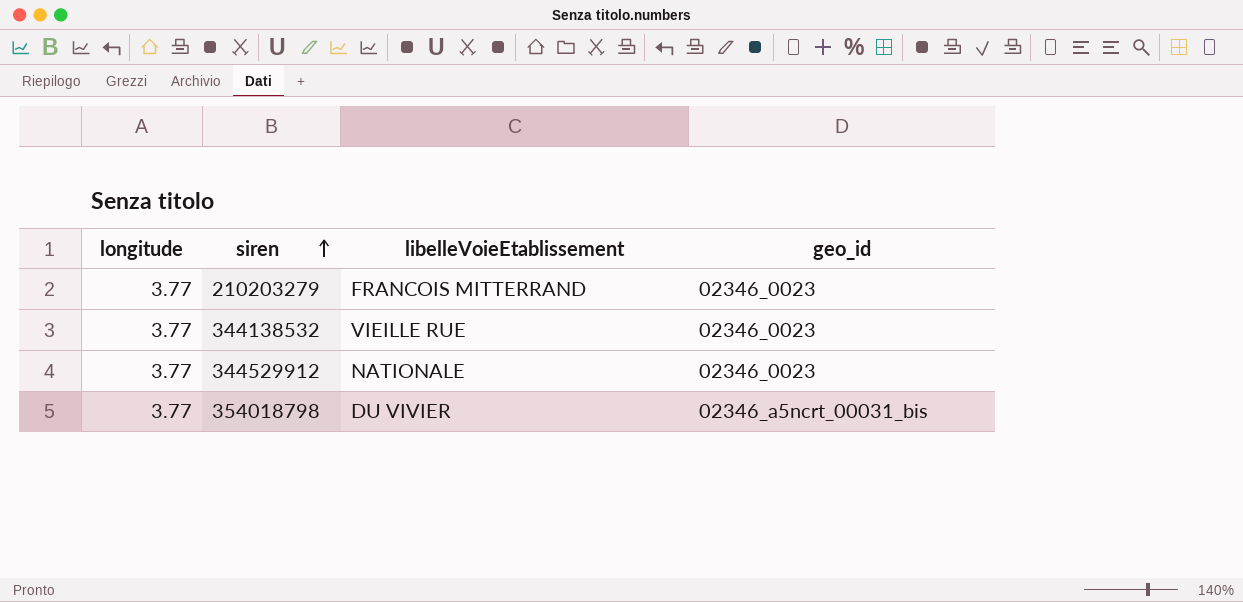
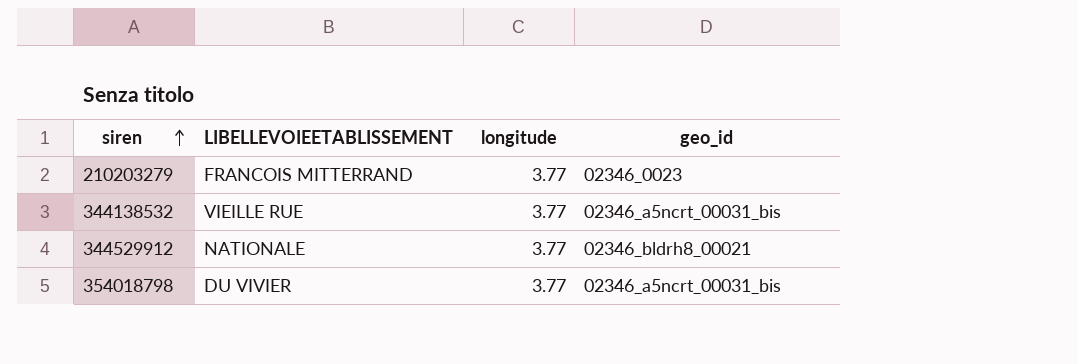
column name: libelleVoieEtablissement -> LIBELLEVOIEETABLISSEMENT
column longitude | position: 1 -> 3
344138532 | geo_id: 02346_0023 -> 02346_a5ncrt_00031_bis
344529912 | geo_id: 02346_0023 -> 02346_bldrh8_00021

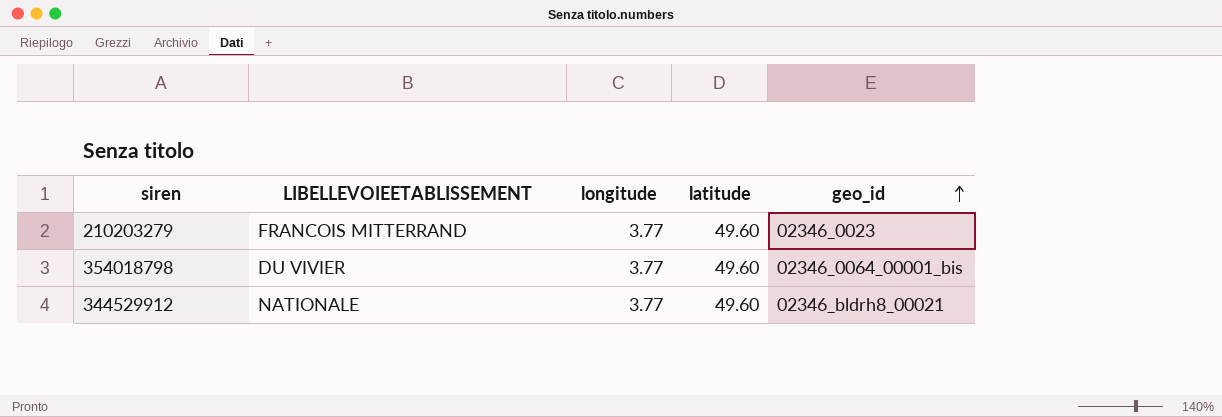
row order: siren ascending -> geo_id ascending
column latitude | position: none -> 4
row 344138532: VIEILLE RUE | 3.77 | 02346_a5ncrt_00031_bis -> none
354018798 | geo_id: 02346_a5ncrt_00031_bis -> 02346_0064_00001_bis

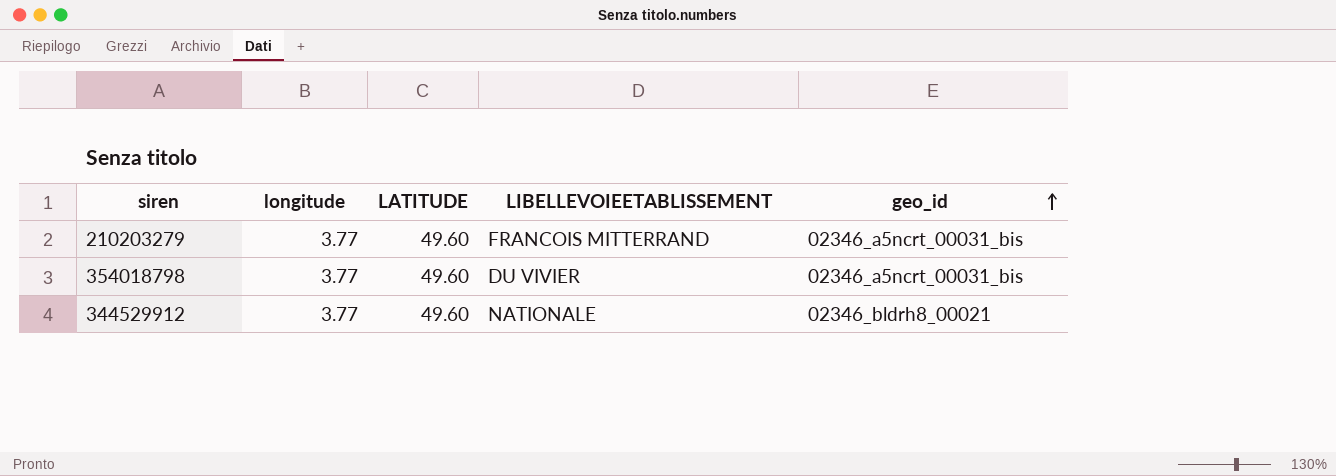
column name: latitude -> LATITUDE
column LIBELLEVOIEETABLISSEMENT | position: 2 -> 4
210203279 | geo_id: 02346_0023 -> 02346_a5ncrt_00031_bis
354018798 | geo_id: 02346_0064_00001_bis -> 02346_a5ncrt_00031_bis

